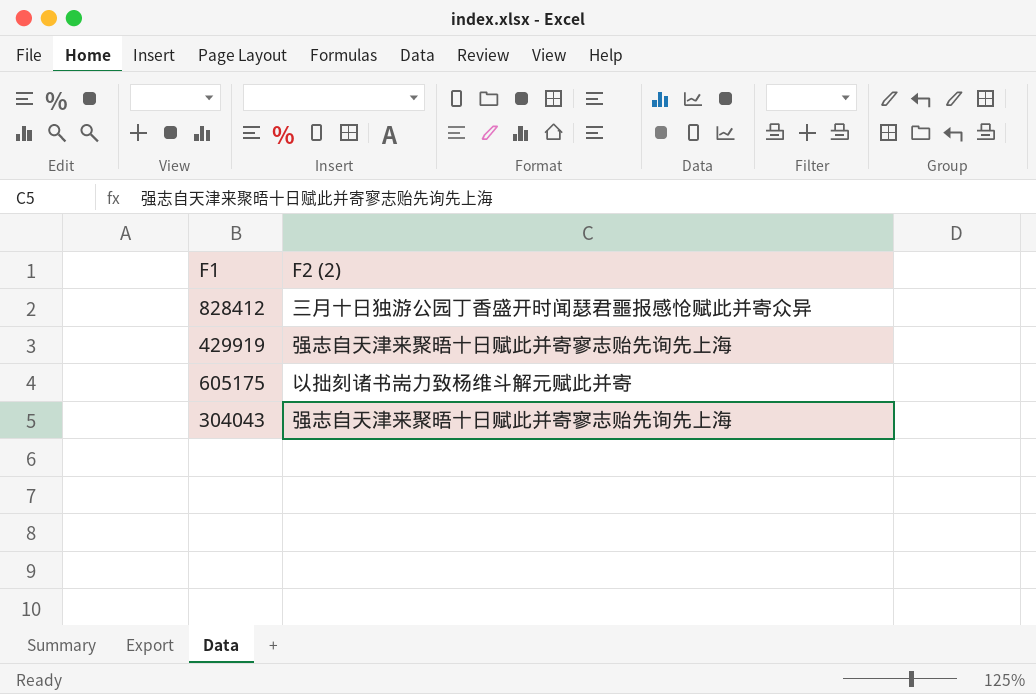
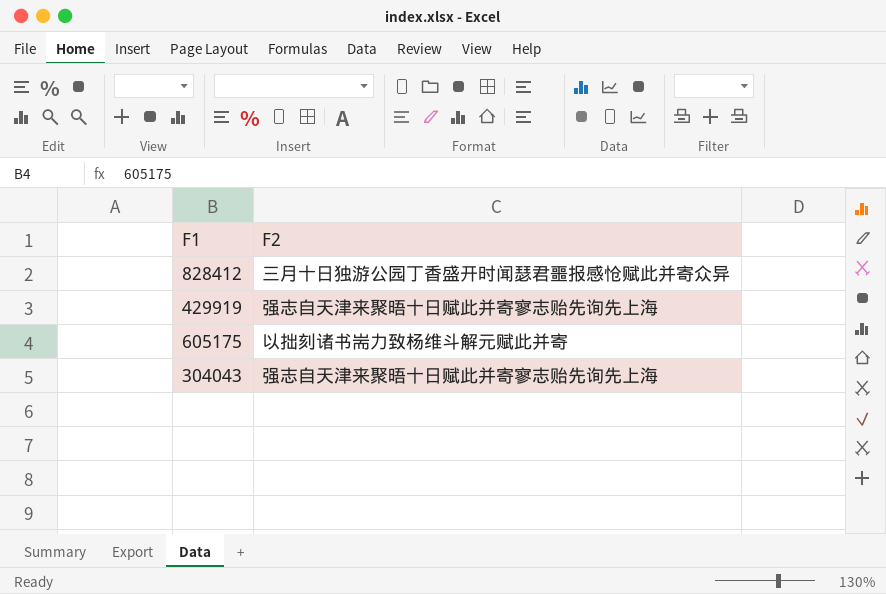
column name: F2 (2) -> F2

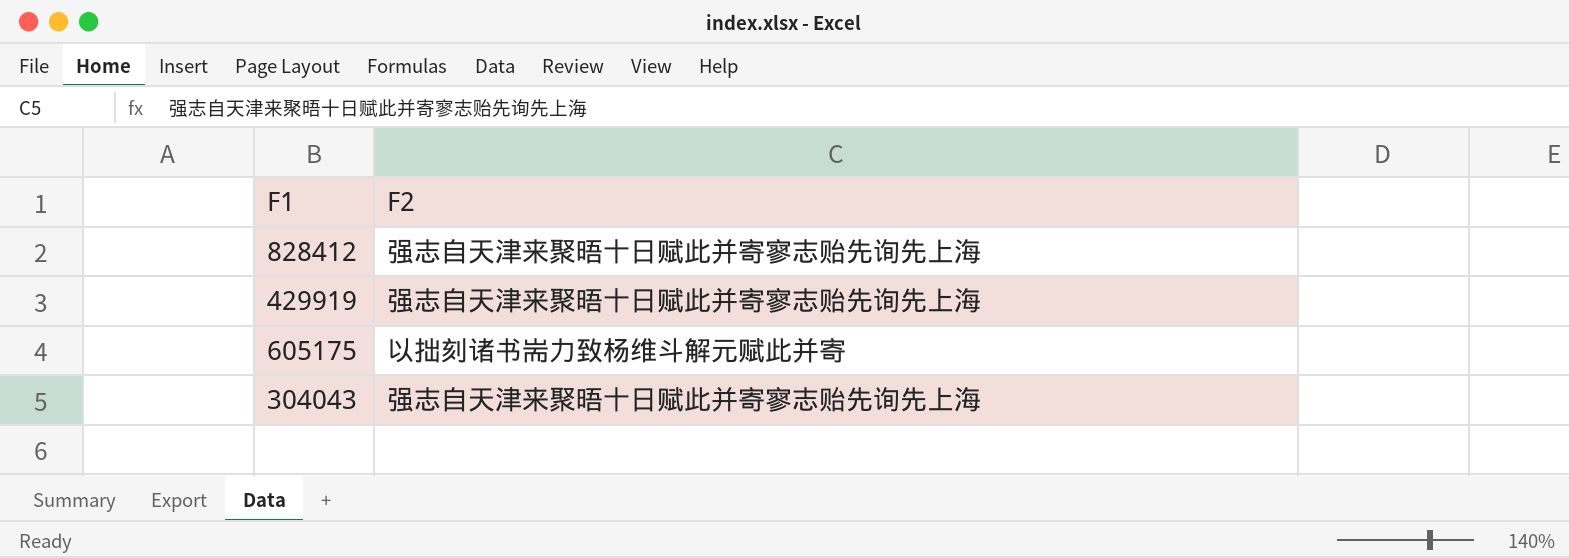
828412 | F2: 三月十日独游公园丁香盛开时闻瑟君噩报感怆赋此并寄众异 -> 强志自天津来聚晤十日赋此并寄寥志贻先询先上海

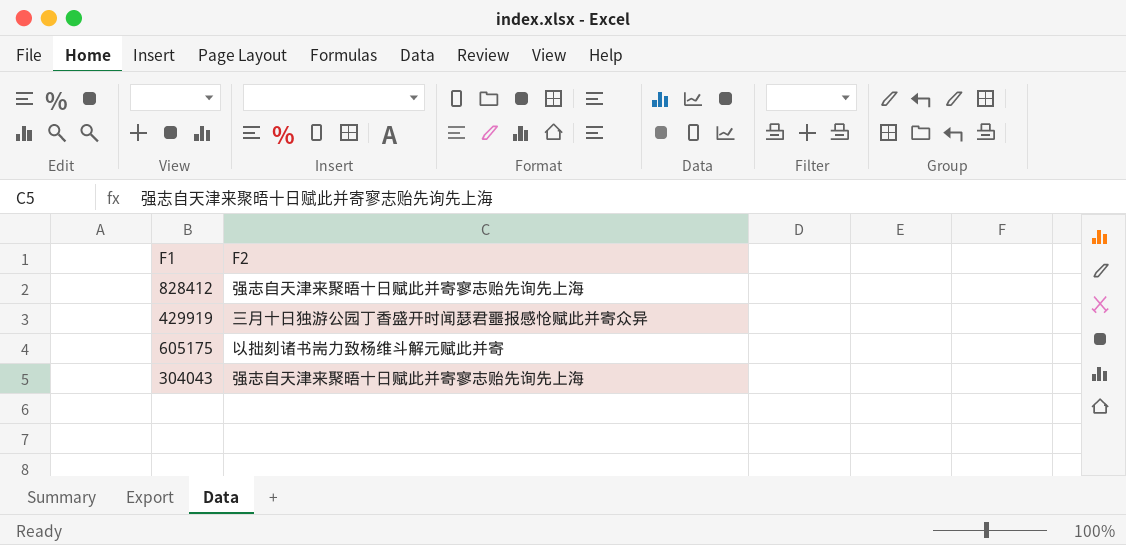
429919 | F2: 强志自天津来聚晤十日赋此并寄寥志贻先询先上海 -> 三月十日独游公园丁香盛开时闻瑟君噩报感怆赋此并寄众异

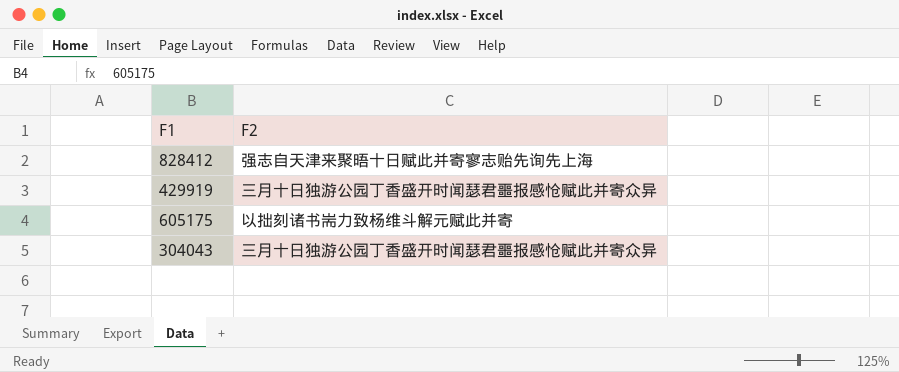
304043 | F2: 强志自天津来聚晤十日赋此并寄寥志贻先询先上海 -> 三月十日独游公园丁香盛开时闻瑟君噩报感怆赋此并寄众异

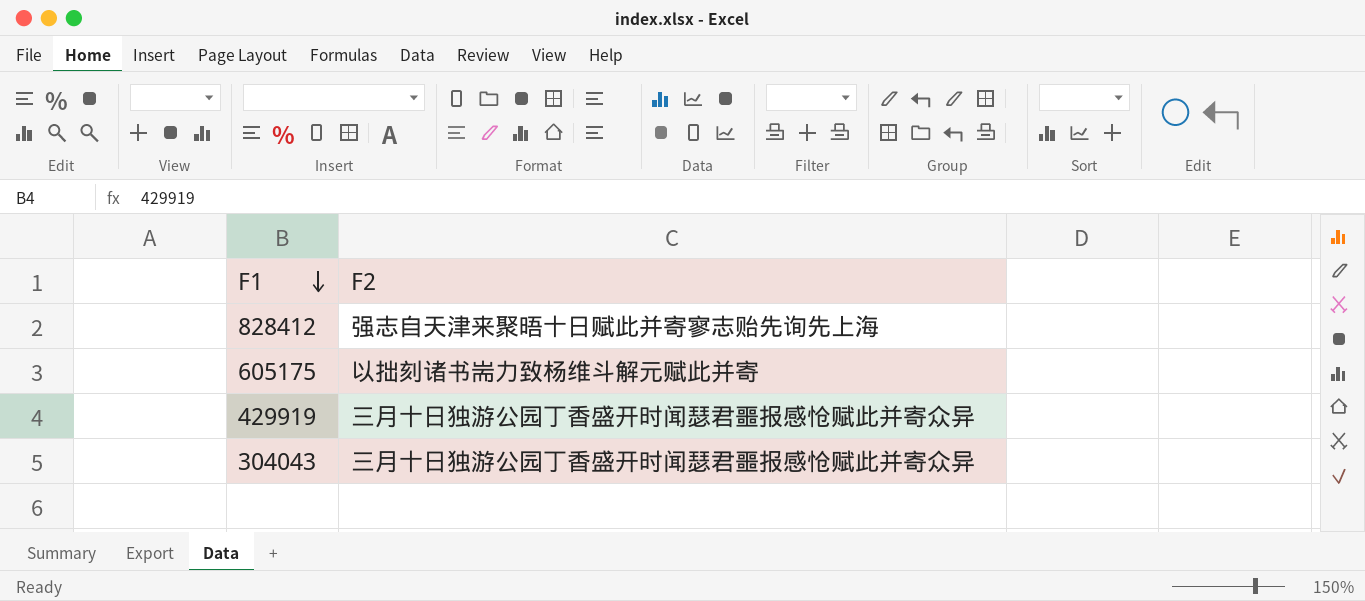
row order: none -> F1 descending

